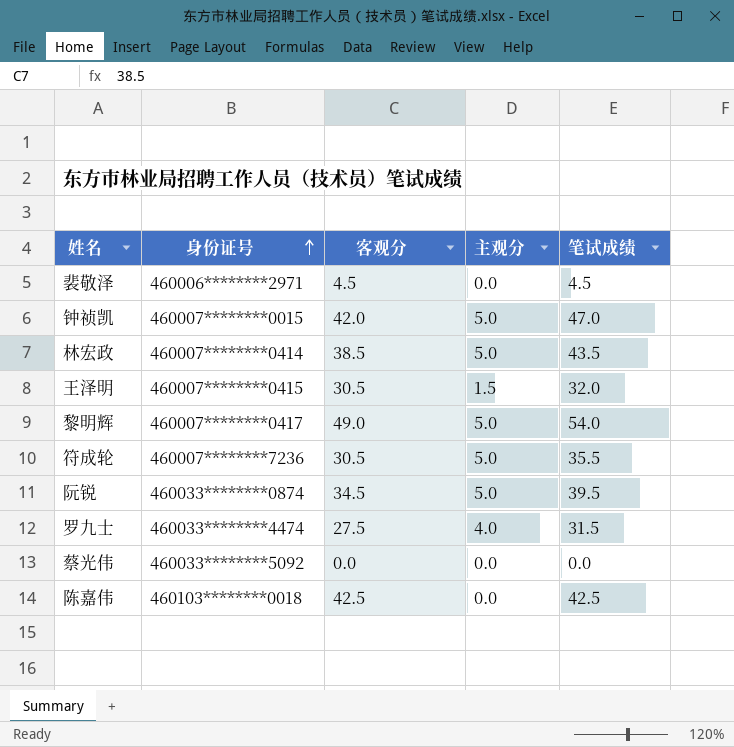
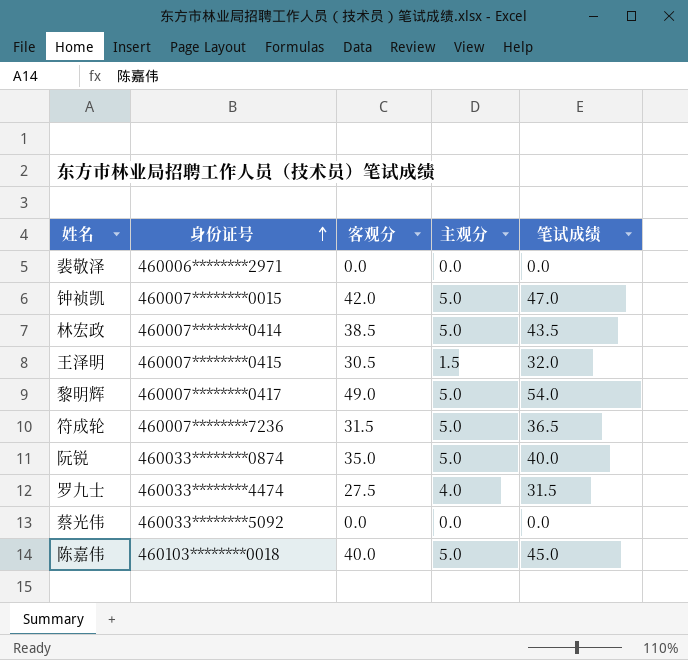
裴敬泽 | 客观分: 4.5 -> 0.0
裴敬泽 | 笔试成绩: 4.5 -> 0.0
符成轮 | 客观分: 30.5 -> 31.5
符成轮 | 笔试成绩: 35.5 -> 36.5
阮锐 | 客观分: 34.5 -> 35.0
阮锐 | 笔试成绩: 39.5 -> 40.0
陈嘉伟 | 客观分: 42.5 -> 40.0
陈嘉伟 | 主观分: 0.0 -> 5.0
陈嘉伟 | 笔试成绩: 42.5 -> 45.0

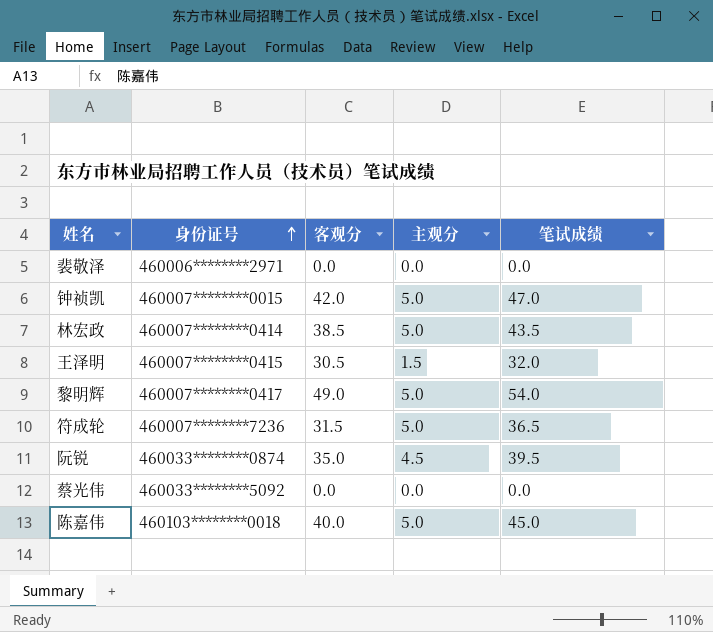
row 罗九士: 460033********4474 | 27.5 | 4.0 | 31.5 -> none
阮锐 | 主观分: 5.0 -> 4.5
阮锐 | 笔试成绩: 40.0 -> 39.5

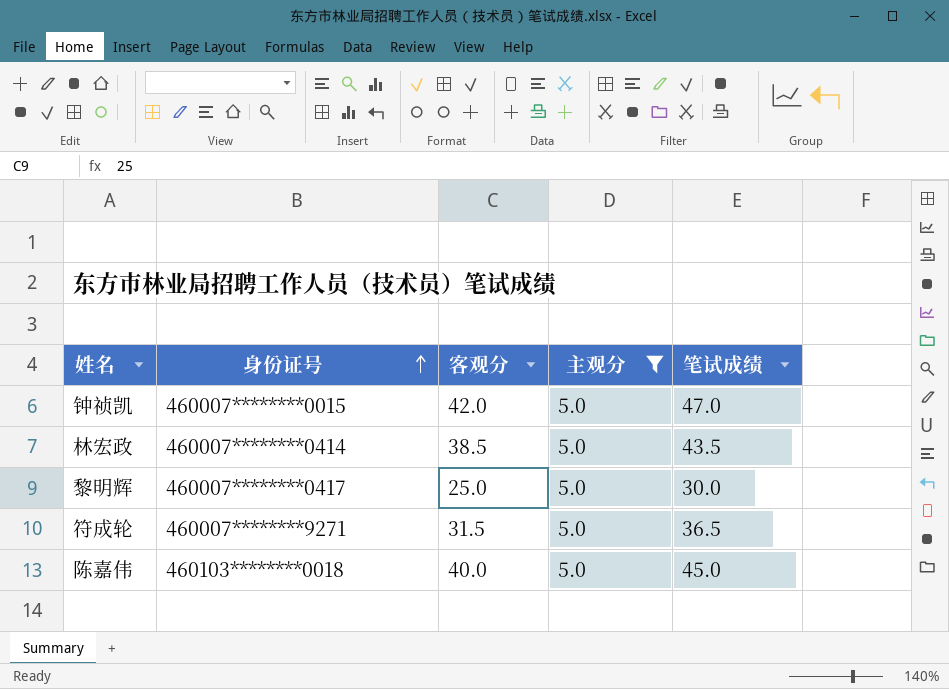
filter: none -> 主观分 = 5.0
黎明辉 | 客观分: 49.0 -> 25.0
黎明辉 | 笔试成绩: 54.0 -> 30.0
符成轮 | 身份证号: 460007********7236 -> 460007********9271

